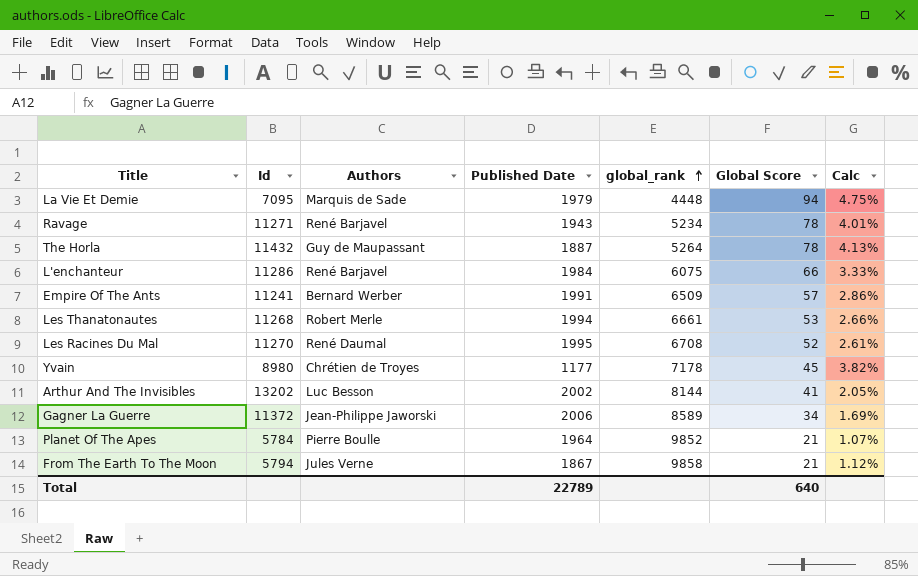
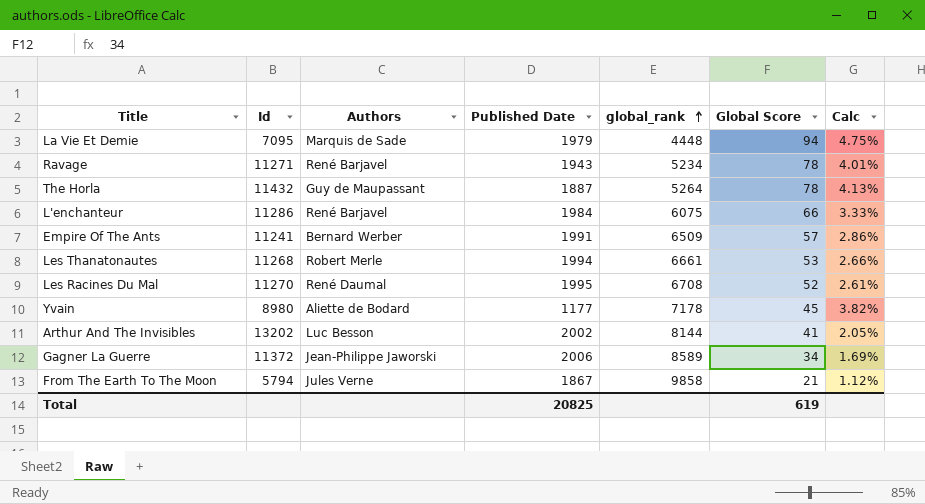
row Planet Of The Apes: 5784 | Pierre Boulle | 1964 | 9852 | 21 | 1.07% -> none
Yvain | Authors: Chrétien de Troyes -> Aliette de Bodard
Total | Published Date: 22789 -> 20825
Total | Global Score: 640 -> 619

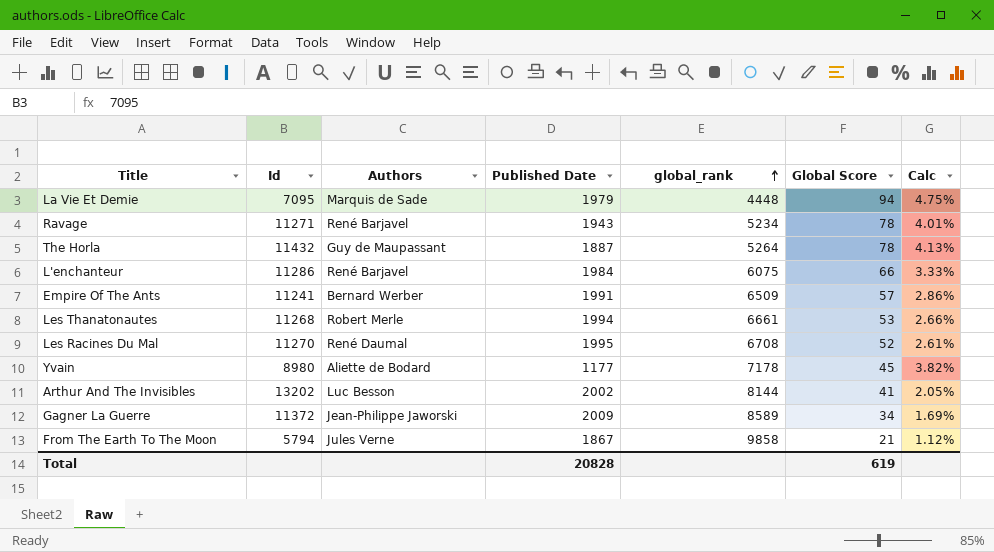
Gagner La Guerre | Published Date: 2006 -> 2009
Total | Published Date: 20825 -> 20828

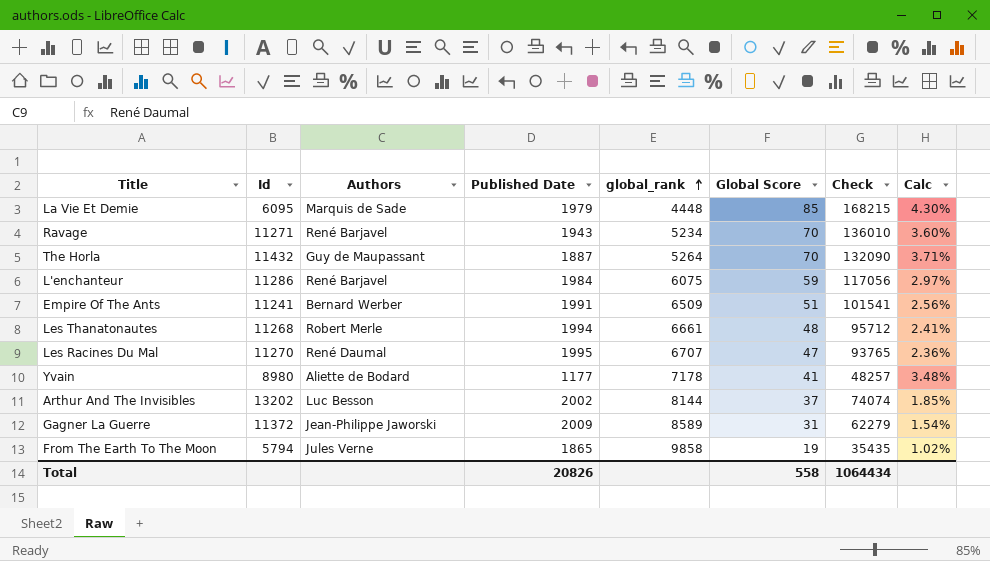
column Check | formula: none -> [Published Date] * [Global Score]
La Vie Et Demie | Id: 7095 -> 6095
La Vie Et Demie | Global Score: 94 -> 85
La Vie Et Demie | Calc: 4.75% -> 4.30%
Ravage | Global Score: 78 -> 70
Ravage | Calc: 4.01% -> 3.60%
The Horla | Global Score: 78 -> 70
The Horla | Calc: 4.13% -> 3.71%
L'enchanteur | Global Score: 66 -> 59
L'enchanteur | Calc: 3.33% -> 2.97%
Empire Of The Ants | Global Score: 57 -> 51
Empire Of The Ants | Calc: 2.86% -> 2.56%
Les Thanatonautes | Global Score: 53 -> 48
Les Thanatonautes | Calc: 2.66% -> 2.41%
Les Racines Du Mal | global_rank: 6708 -> 6707
Les Racines Du Mal | Global Score: 52 -> 47
Les Racines Du Mal | Calc: 2.61% -> 2.36%
Yvain | Global Score: 45 -> 41
Yvain | Calc: 3.82% -> 3.48%
Arthur And The Invisibles | Global Score: 41 -> 37
Arthur And The Invisibles | Calc: 2.05% -> 1.85%
Gagner La Guerre | Global Score: 34 -> 31
Gagner La Guerre | Calc: 1.69% -> 1.54%
From The Earth To The Moon | Published Date: 1867 -> 1865
From The Earth To The Moon | Global Score: 21 -> 19
From The Earth To The Moon | Calc: 1.12% -> 1.02%
Total | Published Date: 20828 -> 20826
Total | Global Score: 619 -> 558

